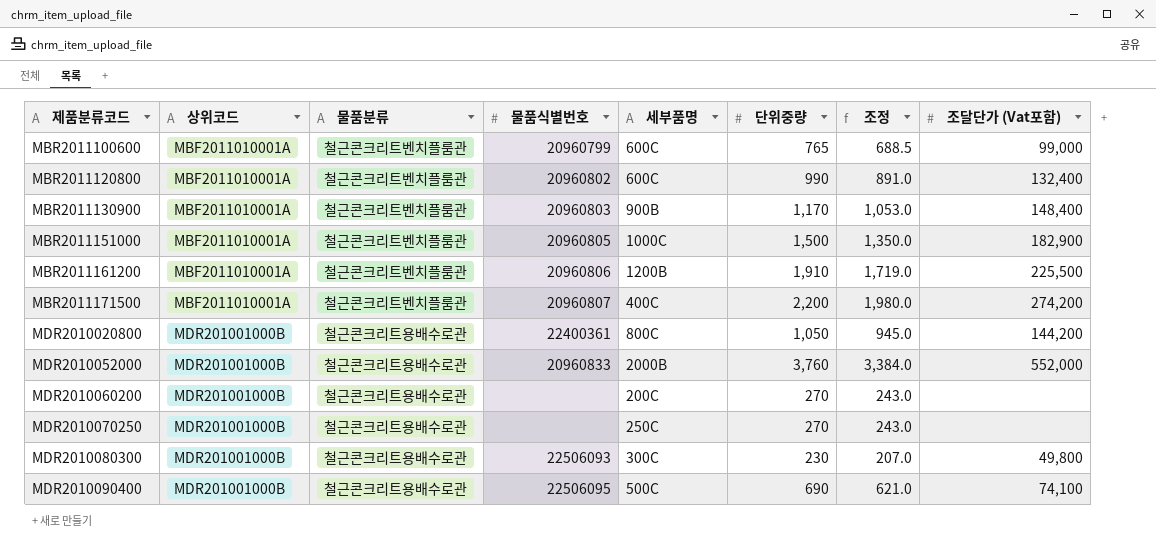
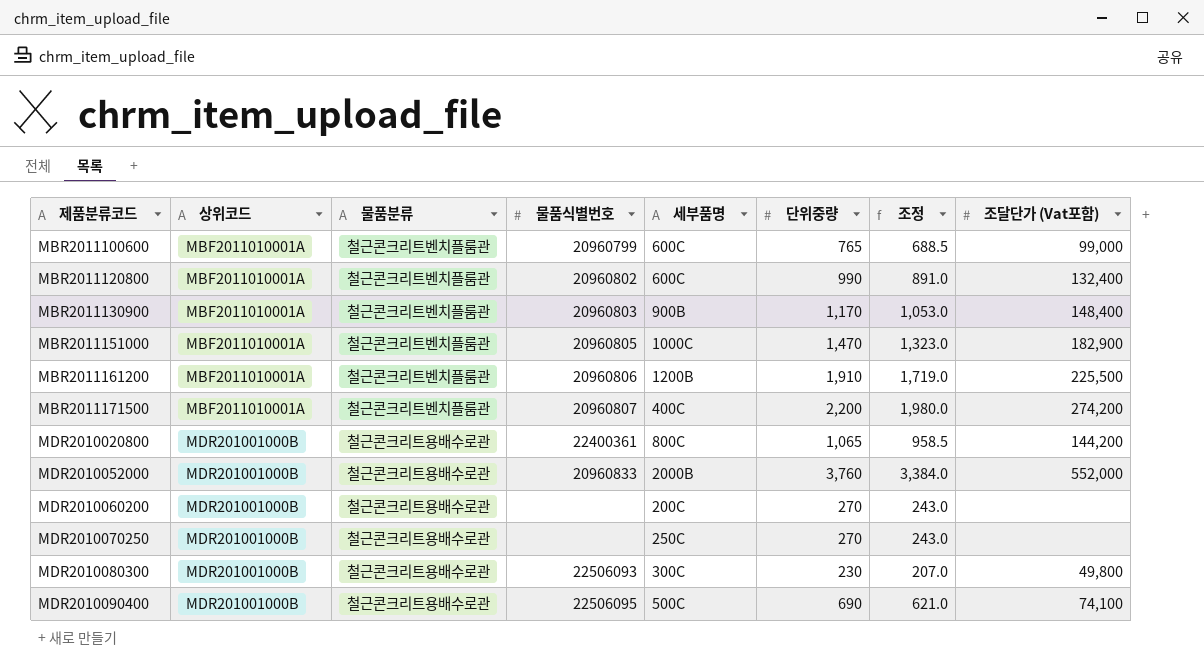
MBR2011151000 | 단위중량: 1,500 -> 1,470
MBR2011151000 | 조정: 1,350.0 -> 1,323.0
MDR2010020800 | 단위중량: 1,050 -> 1,065
MDR2010020800 | 조정: 945.0 -> 958.5

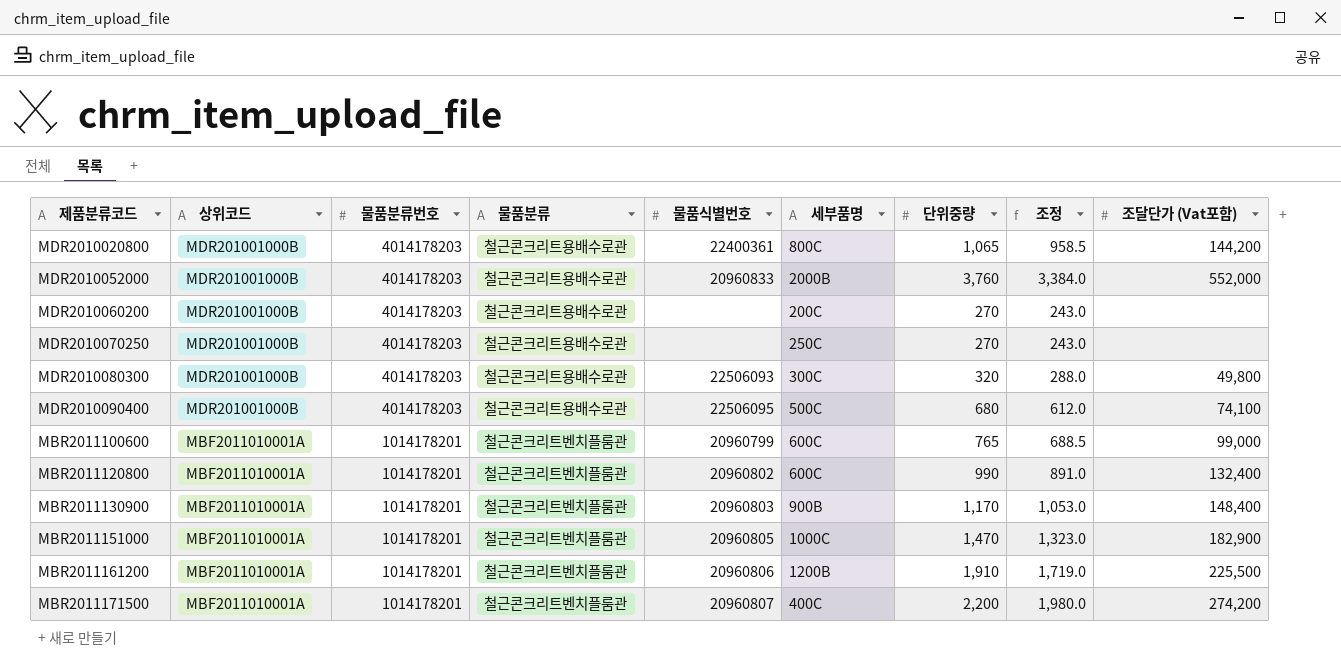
row order: 제품분류코드 ascending -> 상위코드 descending
column 물품분류번호 | position: none -> 3
MDR2010080300 | 단위중량: 230 -> 320
MDR2010080300 | 조정: 207.0 -> 288.0
MDR2010090400 | 단위중량: 690 -> 680
MDR2010090400 | 조정: 621.0 -> 612.0

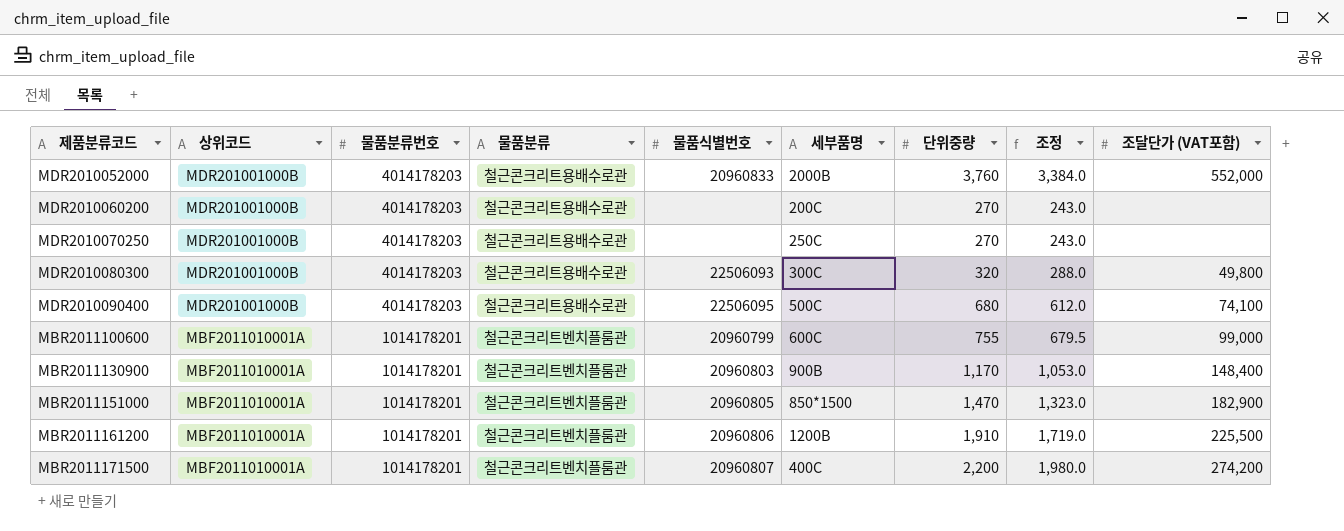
column name: 조달단가 (Vat포함) -> 조달단가 (VAT포함)
row MDR2010020800: MDR201001000B | 4014178203 | 철근콘크리트용배수로관 | 22400361 | 800C | 1,065 | 958.5 | 144,200 -> none
row MBR2011120800: MBF2011010001A | 1014178201 | 철근콘크리트벤치플룸관 | 20960802 | 600C | 990 | 891.0 | 132,400 -> none
MBR2011100600 | 단위중량: 765 -> 755
MBR2011100600 | 조정: 688.5 -> 679.5
MBR2011151000 | 세부품명: 1000C -> 850*1500

